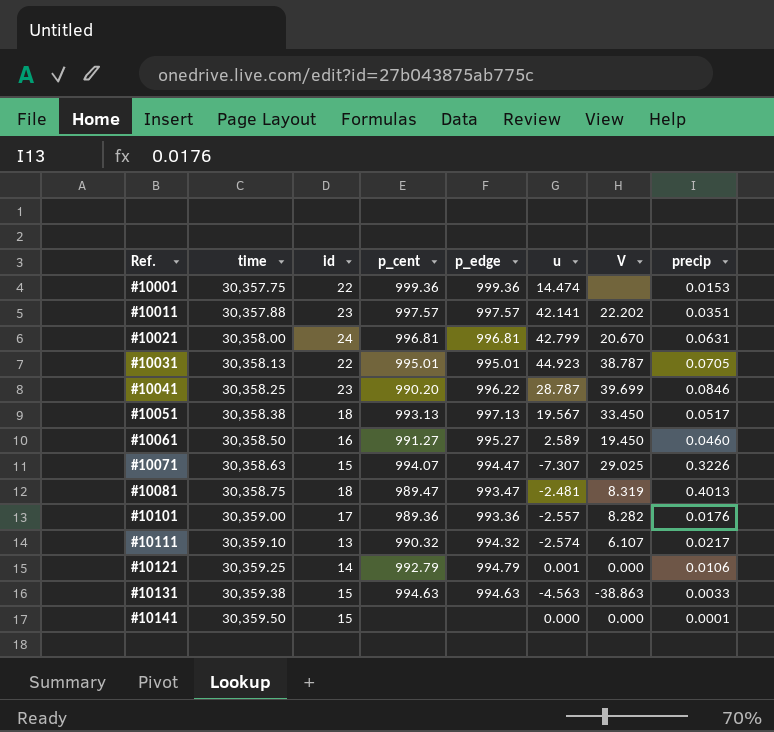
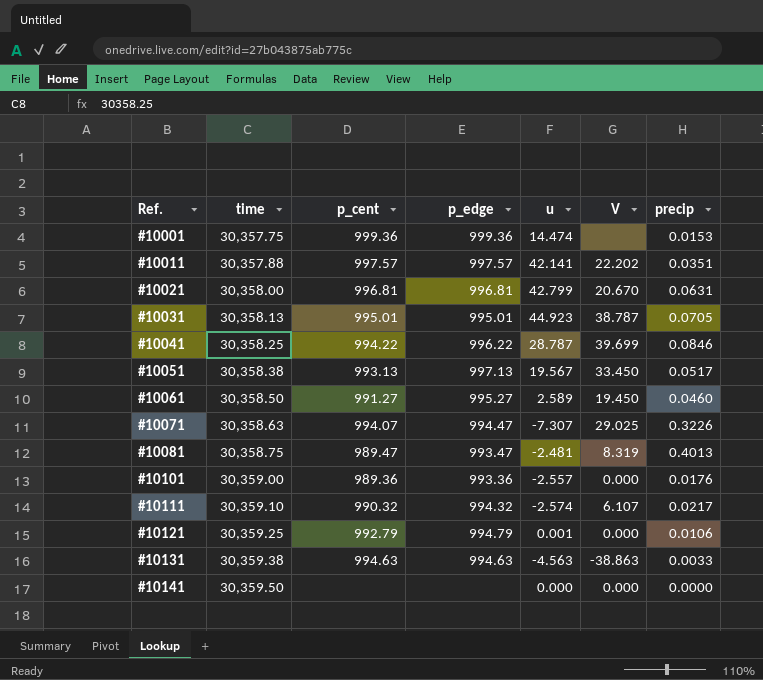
column id | position: 3 -> none
#10041 | p_cent: 990.20 -> 994.22
#10101 | V: 8.282 -> 0.000
#10141 | precip: 0.0001 -> 0.0000

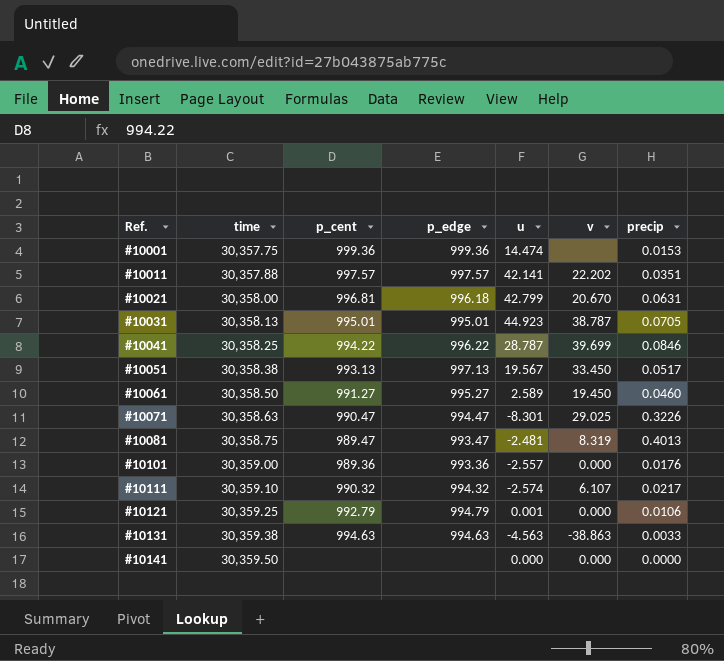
column name: V -> v
#10021 | p_edge: 996.81 -> 996.18
#10071 | p_cent: 994.07 -> 990.47
#10071 | u: -7.307 -> -8.301

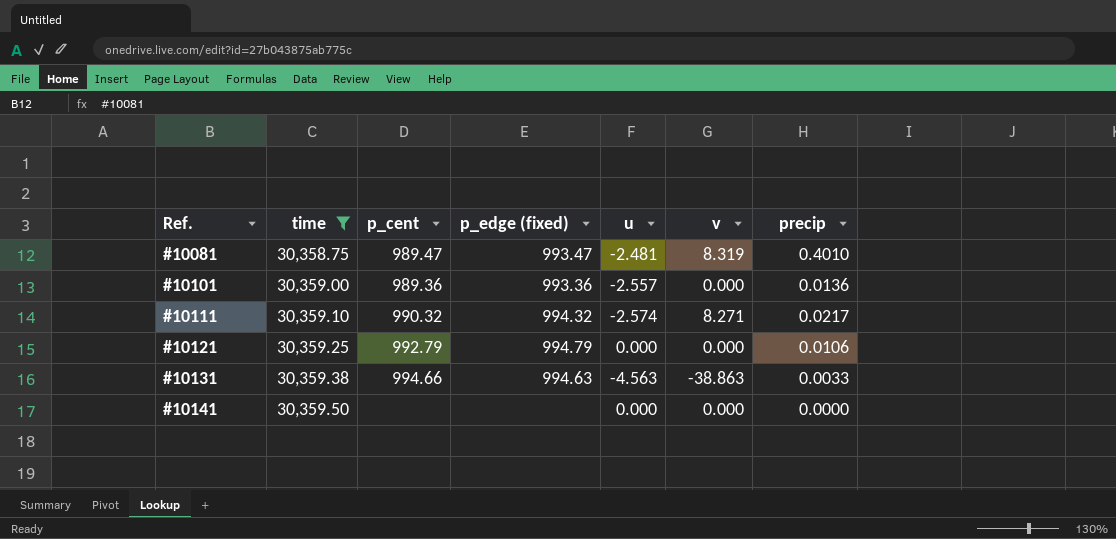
filter: none -> time >= 30,358.75
column name: p_edge -> p_edge (fixed)
#10081 | precip: 0.4013 -> 0.4010
#10101 | precip: 0.0176 -> 0.0136
#10111 | v: 6.107 -> 8.271
#10121 | u: 0.001 -> 0.000
#10131 | p_cent: 994.63 -> 994.66

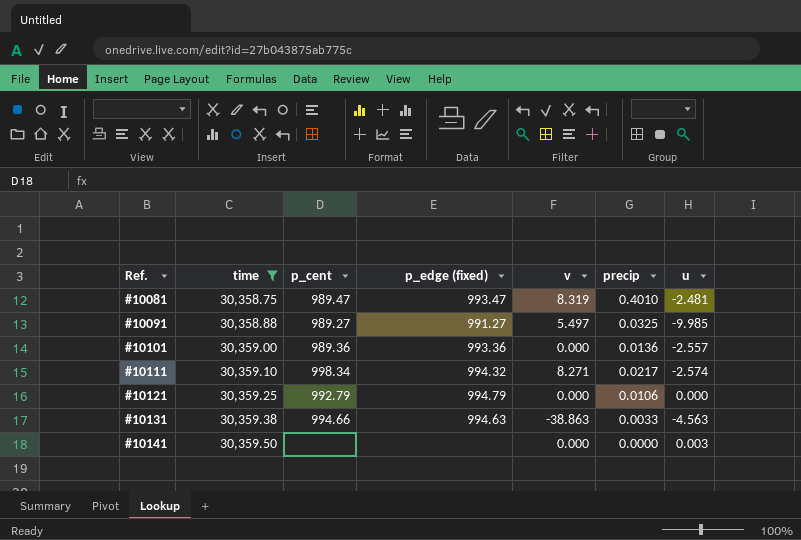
column u | position: 5 -> 7
row #10091: none -> 30,358.88 | 989.27 | 991.27 | 5.497 | 0.0325 | -9.985
#10111 | p_cent: 990.32 -> 998.34
#10141 | u: 0.000 -> 0.003

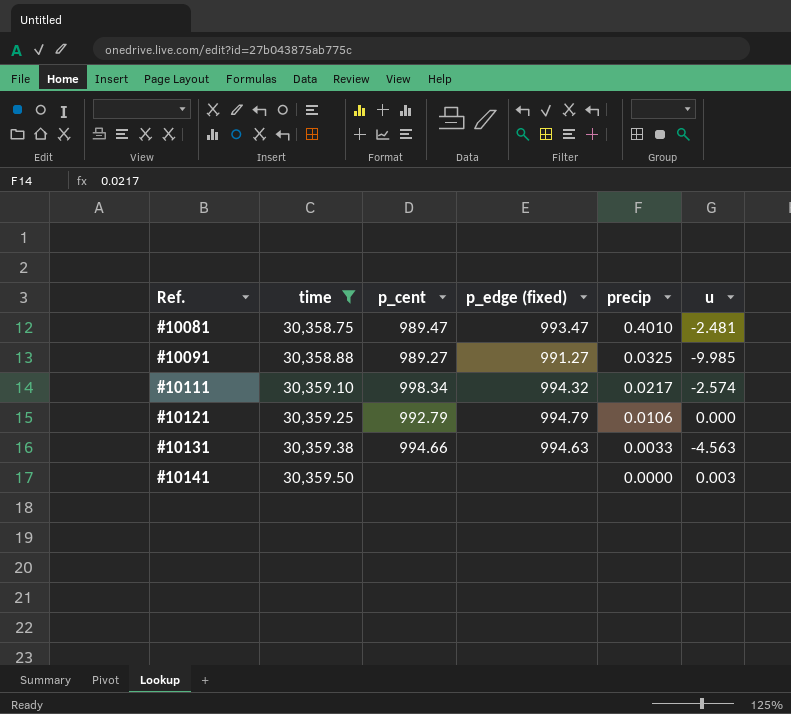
column v | position: 5 -> none
row #10101: 30,359.00 | 989.36 | 993.36 | 0.000 | 0.0136 | -2.557 -> none

